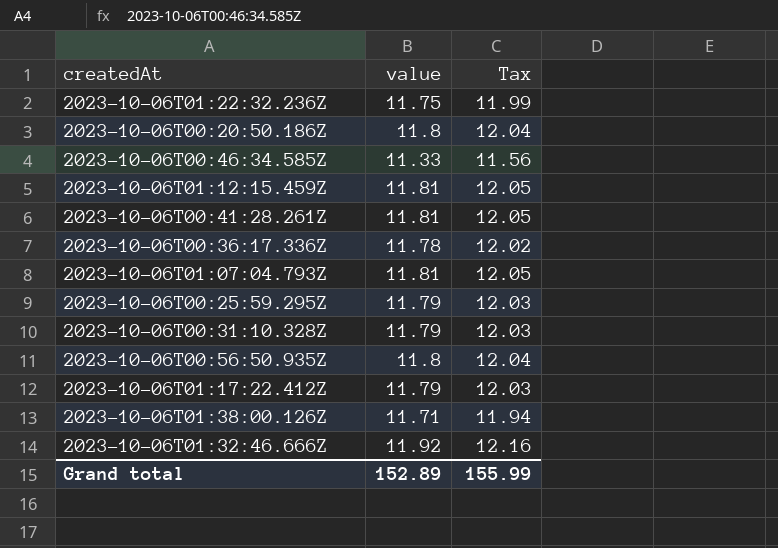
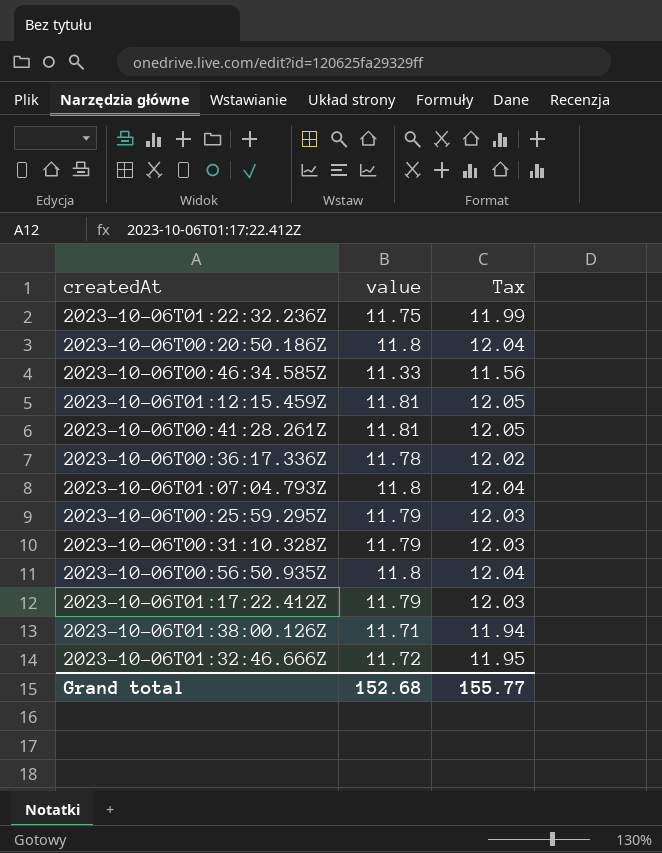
2023-10-06T01:07:04.793Z | value: 11.81 -> 11.8
2023-10-06T01:07:04.793Z | Tax: 12.05 -> 12.04
2023-10-06T01:32:46.666Z | value: 11.92 -> 11.72
2023-10-06T01:32:46.666Z | Tax: 12.16 -> 11.95
Grand total | value: 152.89 -> 152.68
Grand total | Tax: 155.99 -> 155.77

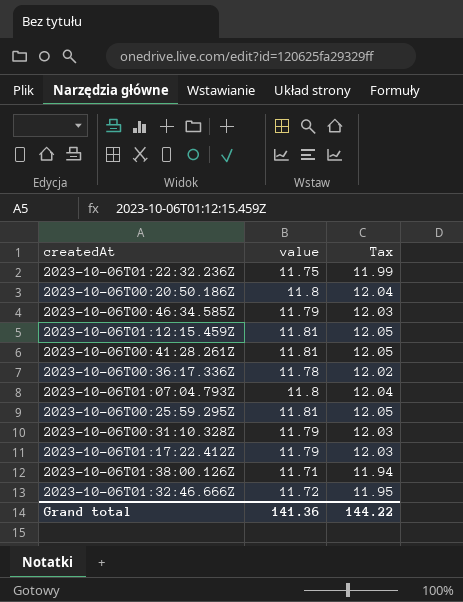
row 2023-10-06T00:56:50.935Z: 11.8 | 12.04 -> none
2023-10-06T00:46:34.585Z | value: 11.33 -> 11.79
2023-10-06T00:46:34.585Z | Tax: 11.56 -> 12.03
2023-10-06T00:25:59.295Z | value: 11.79 -> 11.81
2023-10-06T00:25:59.295Z | Tax: 12.03 -> 12.05
Grand total | value: 152.68 -> 141.36
Grand total | Tax: 155.77 -> 144.22

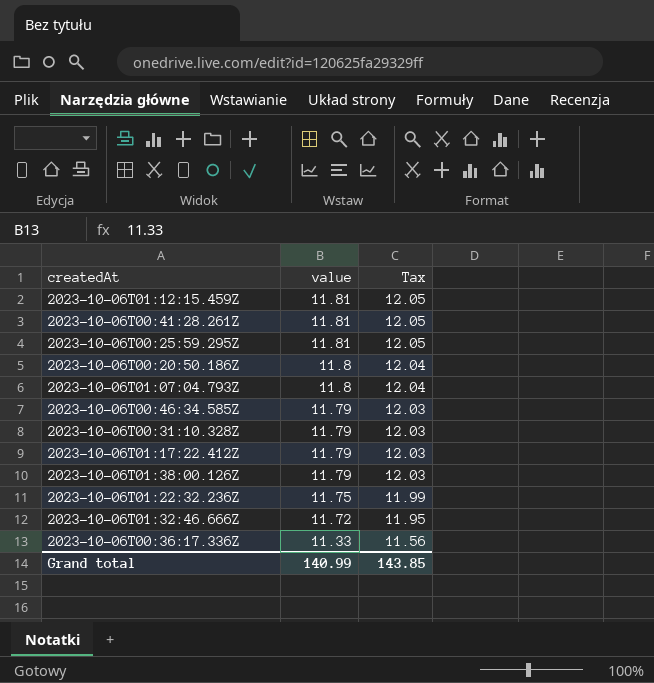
row order: none -> value descending
2023-10-06T01:38:00.126Z | value: 11.71 -> 11.79
2023-10-06T01:38:00.126Z | Tax: 11.94 -> 12.03
2023-10-06T00:36:17.336Z | value: 11.78 -> 11.33
2023-10-06T00:36:17.336Z | Tax: 12.02 -> 11.56
Grand total | value: 141.36 -> 140.99
Grand total | Tax: 144.22 -> 143.85

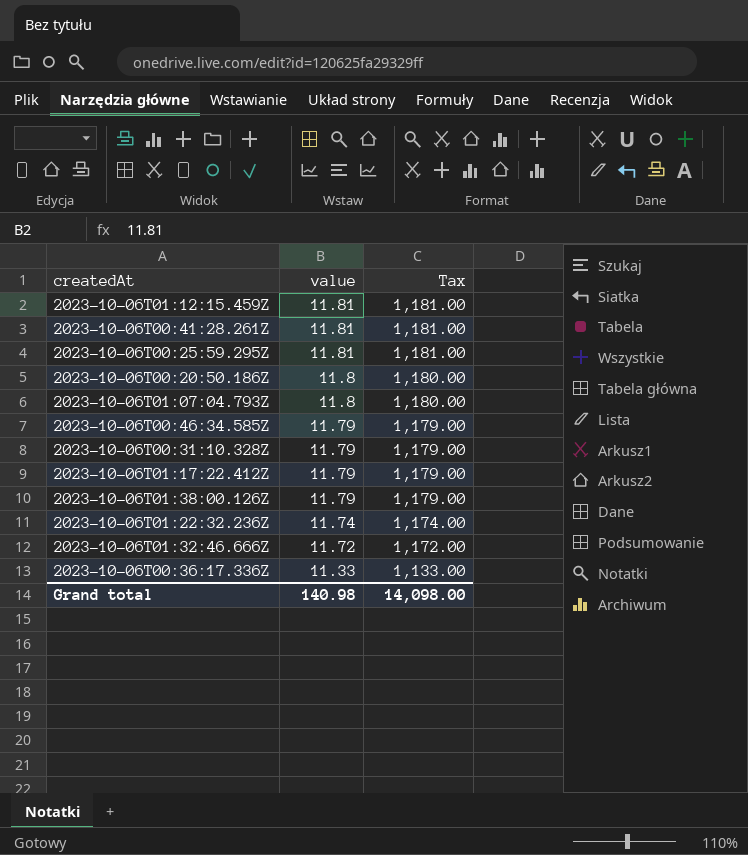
column Tax | formula: [value] * 1.02 -> [value] * 100
2023-10-06T01:22:32.236Z | value: 11.75 -> 11.74
Grand total | value: 140.99 -> 140.98
Grand total | Tax: 143.85 -> 14,098.00

